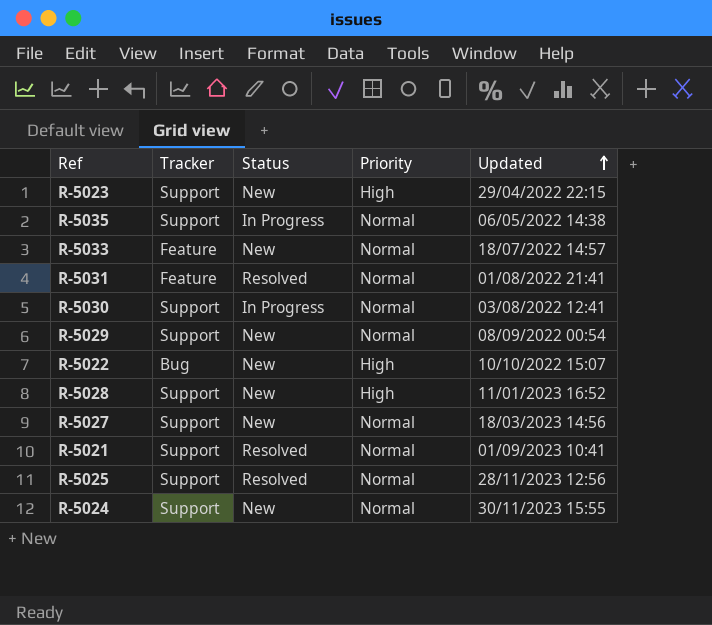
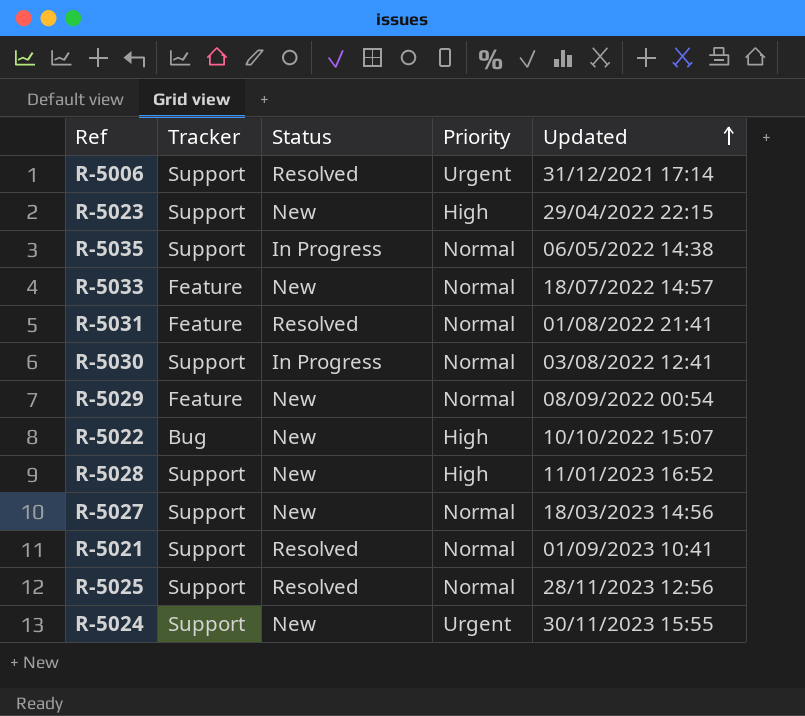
row R-5006: none -> Support | Resolved | Urgent | 31/12/2021 17:14
R-5029 | Tracker: Support -> Feature
R-5024 | Priority: Normal -> Urgent

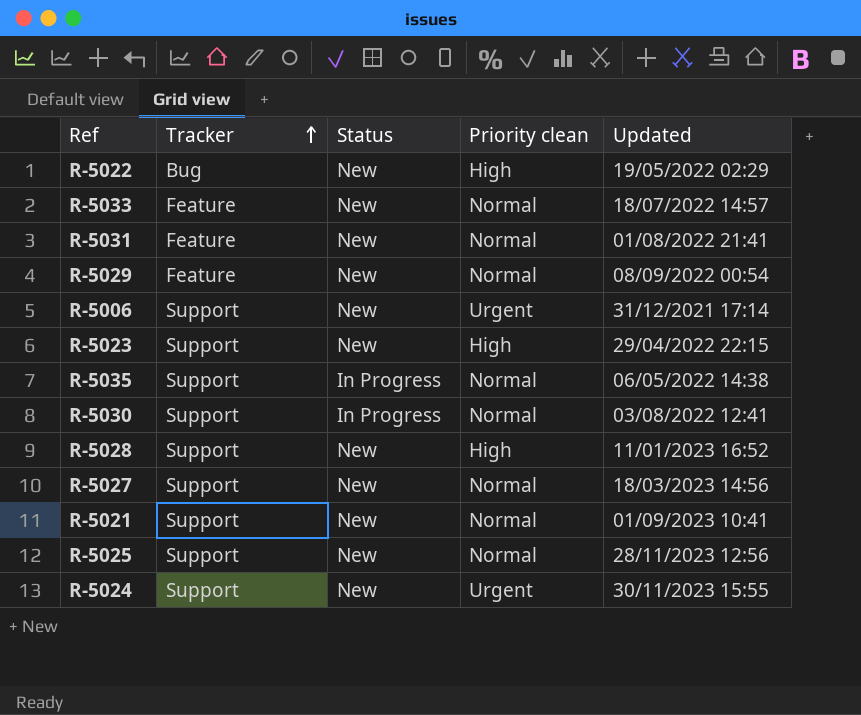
row order: Updated ascending -> Tracker ascending
column name: Priority -> Priority clean
R-5022 | Updated: 10/10/2022 15:07 -> 19/05/2022 02:29
R-5031 | Status: Resolved -> New
R-5006 | Status: Resolved -> New
R-5021 | Status: Resolved -> New
R-5025 | Status: Resolved -> New

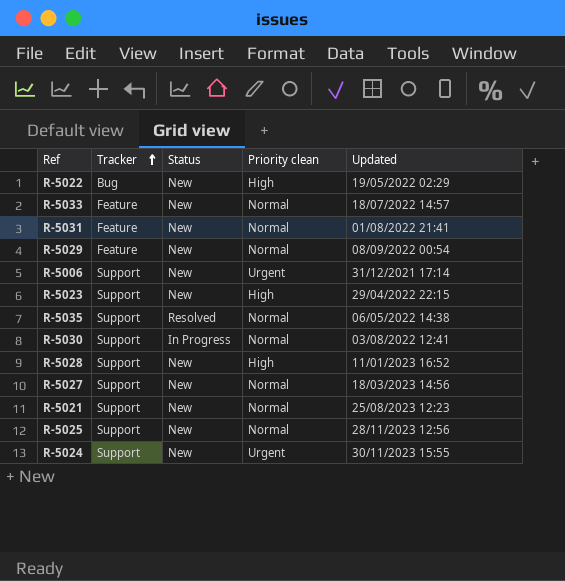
R-5035 | Status: In Progress -> Resolved
R-5021 | Updated: 01/09/2023 10:41 -> 25/08/2023 12:23

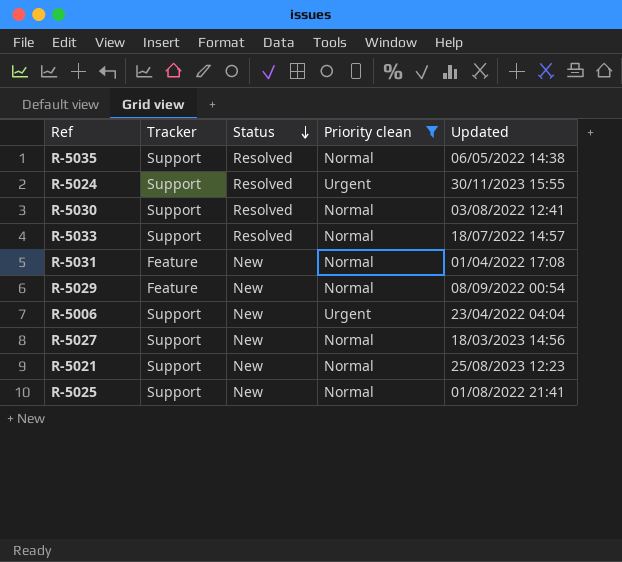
filter: none -> Priority clean != High
row order: Tracker ascending -> Status descending
R-5024 | Status: New -> Resolved
R-5030 | Status: In Progress -> Resolved
R-5033 | Tracker: Feature -> Support
R-5033 | Status: New -> Resolved
R-5031 | Updated: 01/08/2022 21:41 -> 01/04/2022 17:08
R-5006 | Updated: 31/12/2021 17:14 -> 23/04/2022 04:04
R-5025 | Updated: 28/11/2023 12:56 -> 01/08/2022 21:41

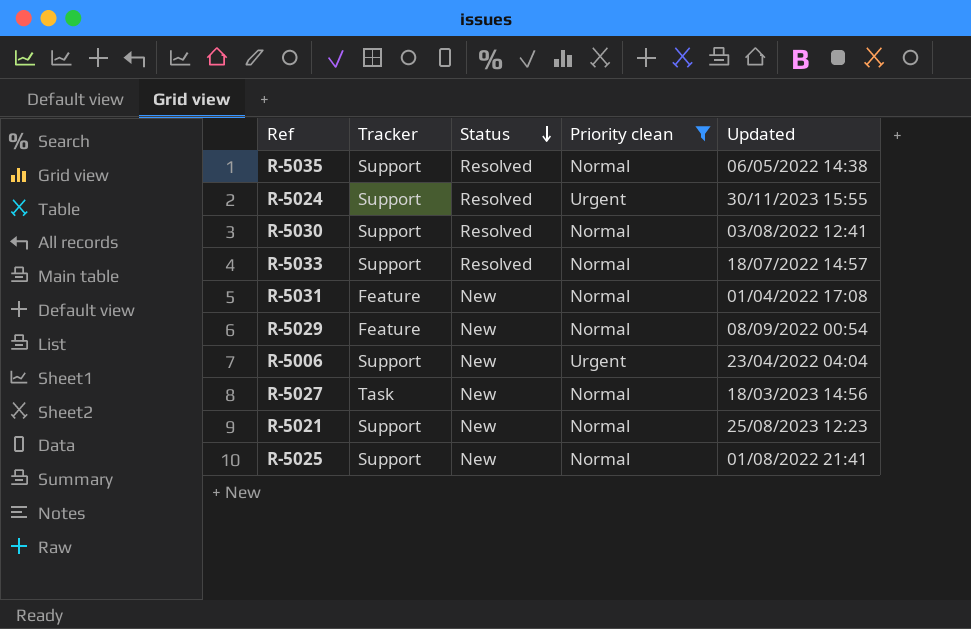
R-5027 | Tracker: Support -> Task

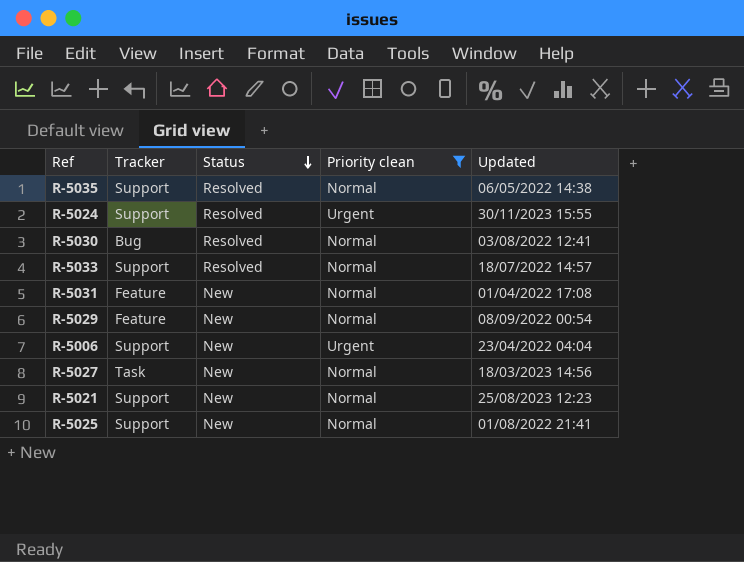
R-5030 | Tracker: Support -> Bug

